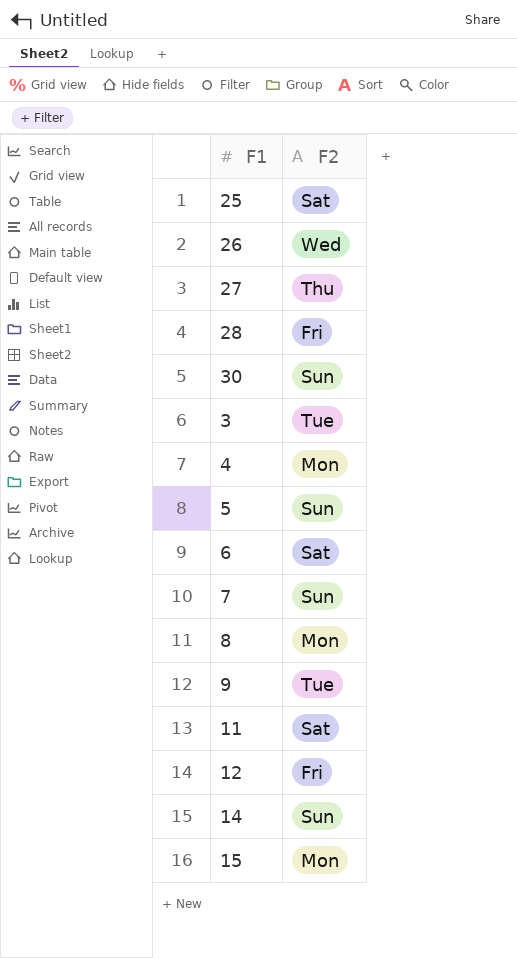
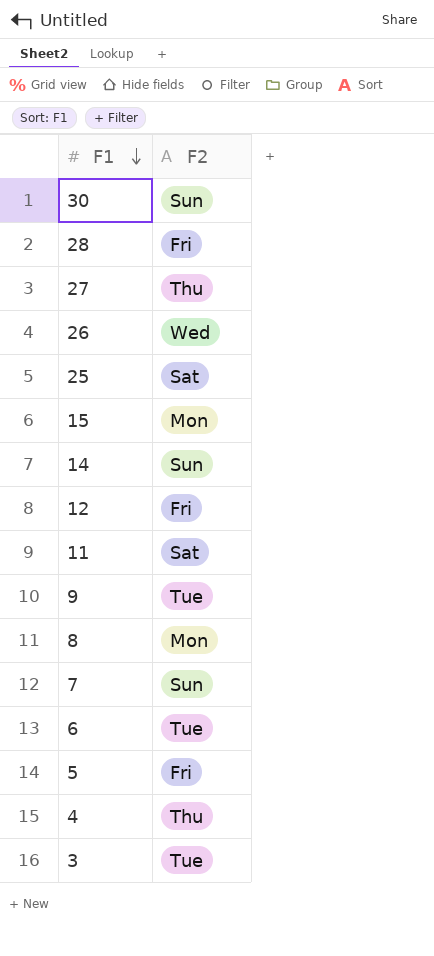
row order: none -> F1 descending
6 | F2: Sat -> Tue
5 | F2: Sun -> Fri
4 | F2: Mon -> Thu

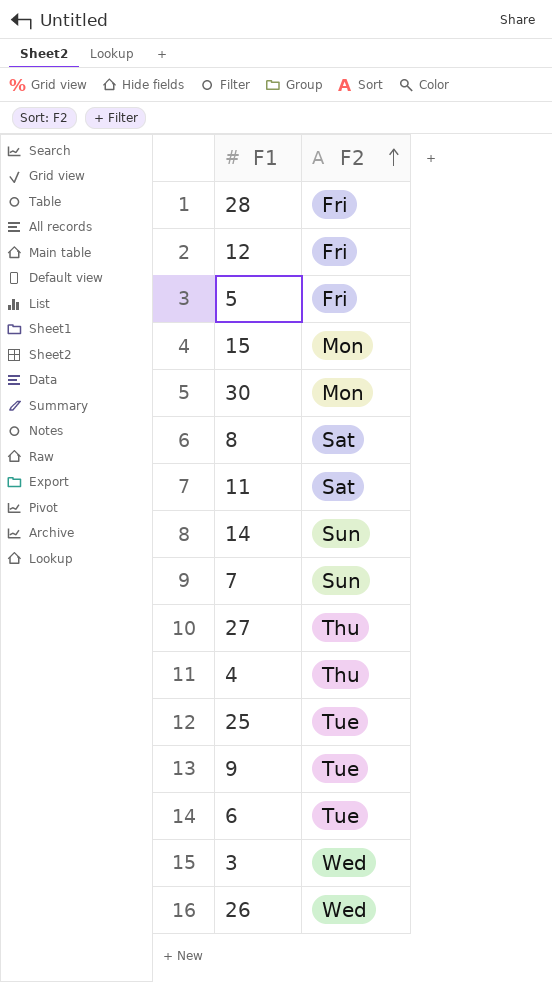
row order: F1 descending -> F2 ascending
30 | F2: Sun -> Mon
8 | F2: Mon -> Sat
25 | F2: Sat -> Tue
3 | F2: Tue -> Wed

